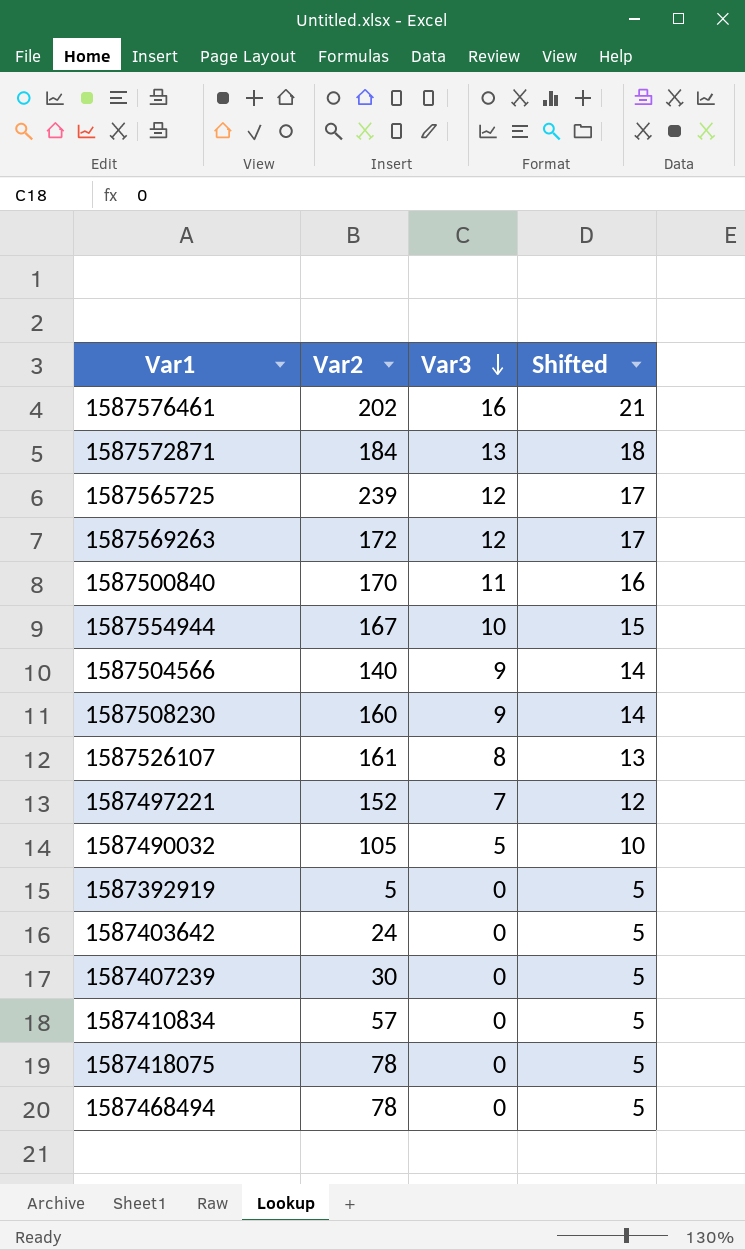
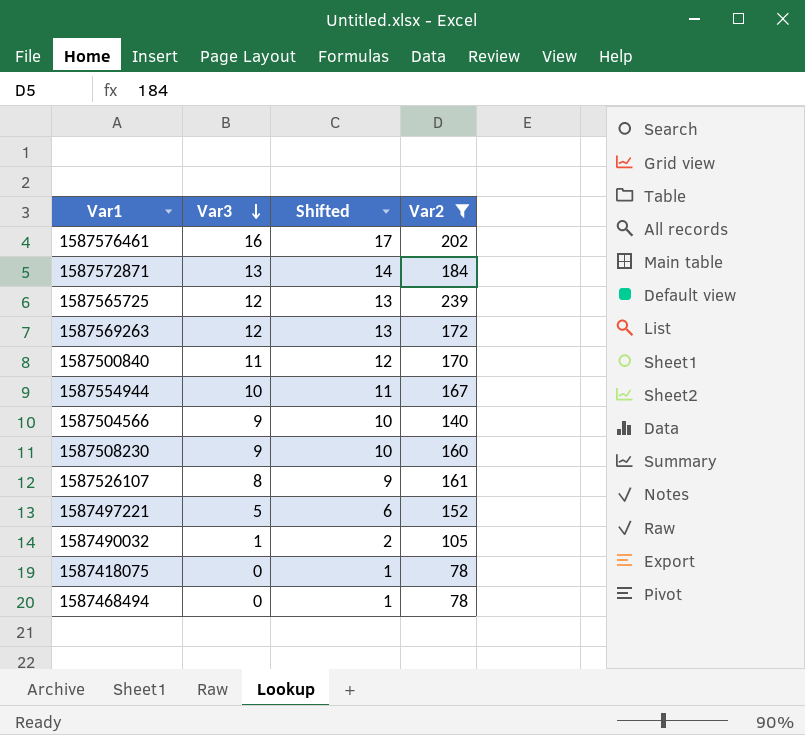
filter: none -> Var2 >= 78
column Shifted | formula: [Var3] + 5 -> [Var3] + 1
column Var2 | position: 2 -> 4
1587497221 | Var3: 7 -> 5
1587490032 | Var3: 5 -> 1

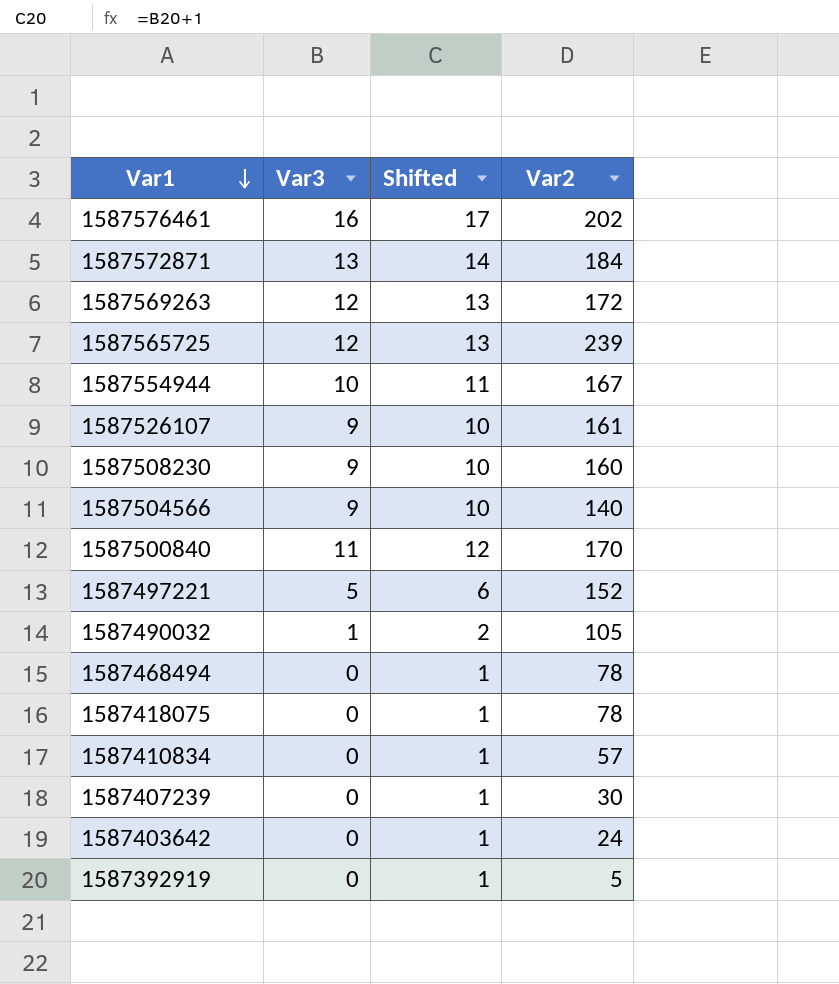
filter: Var2 >= 78 -> none
row order: Var3 descending -> Var1 descending
1587526107 | Var3: 8 -> 9
1587526107 | Shifted: 9 -> 10

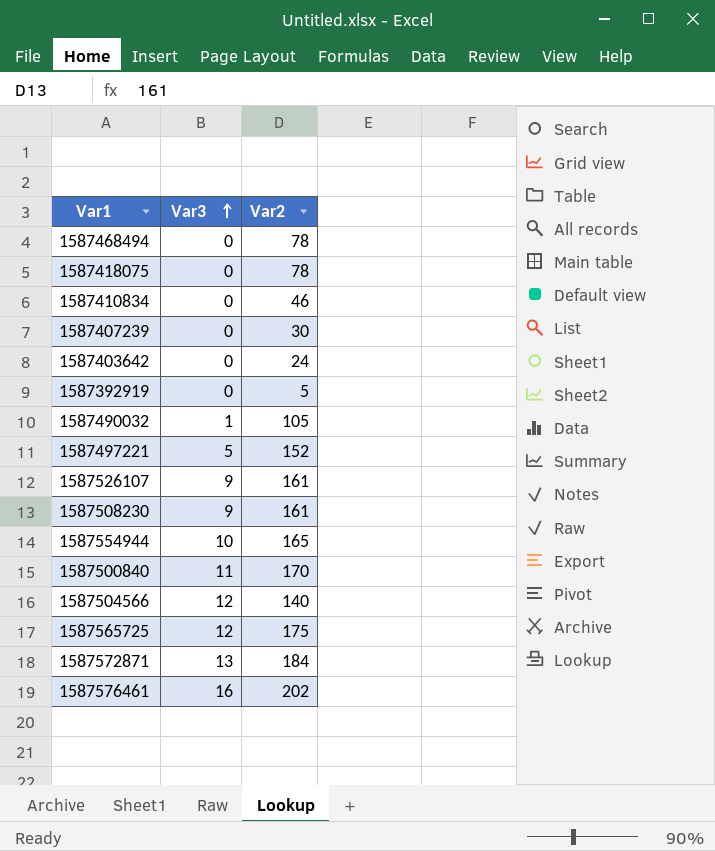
row order: Var1 descending -> Var3 ascending
column Shifted | formula: [Var3] + 1 -> none
row 1587569263: 12 | 13 | 172 -> none
1587410834 | Var2: 57 -> 46
1587508230 | Var2: 160 -> 161
1587554944 | Var2: 167 -> 165
1587504566 | Var3: 9 -> 12
1587565725 | Var2: 239 -> 175

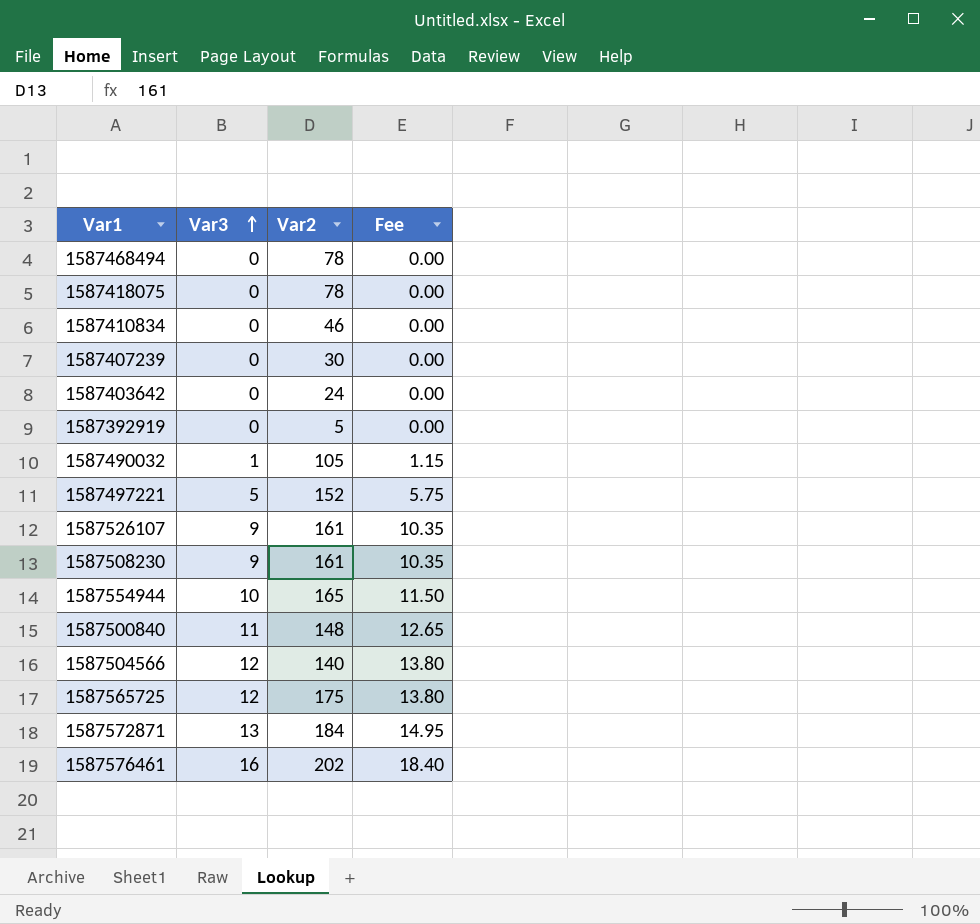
column Fee | formula: none -> [Var3] * 1.15
1587500840 | Var2: 170 -> 148

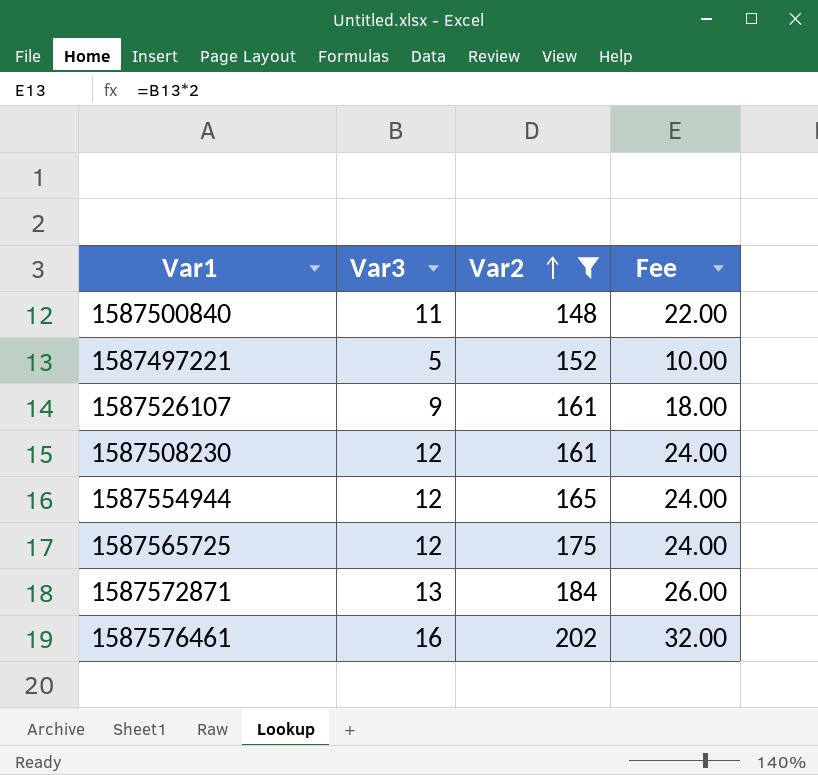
filter: none -> Var2 >= 148
row order: Var3 ascending -> Var2 ascending
column Fee | formula: [Var3] * 1.15 -> [Var3] * 2
1587508230 | Var3: 9 -> 12
1587554944 | Var3: 10 -> 12

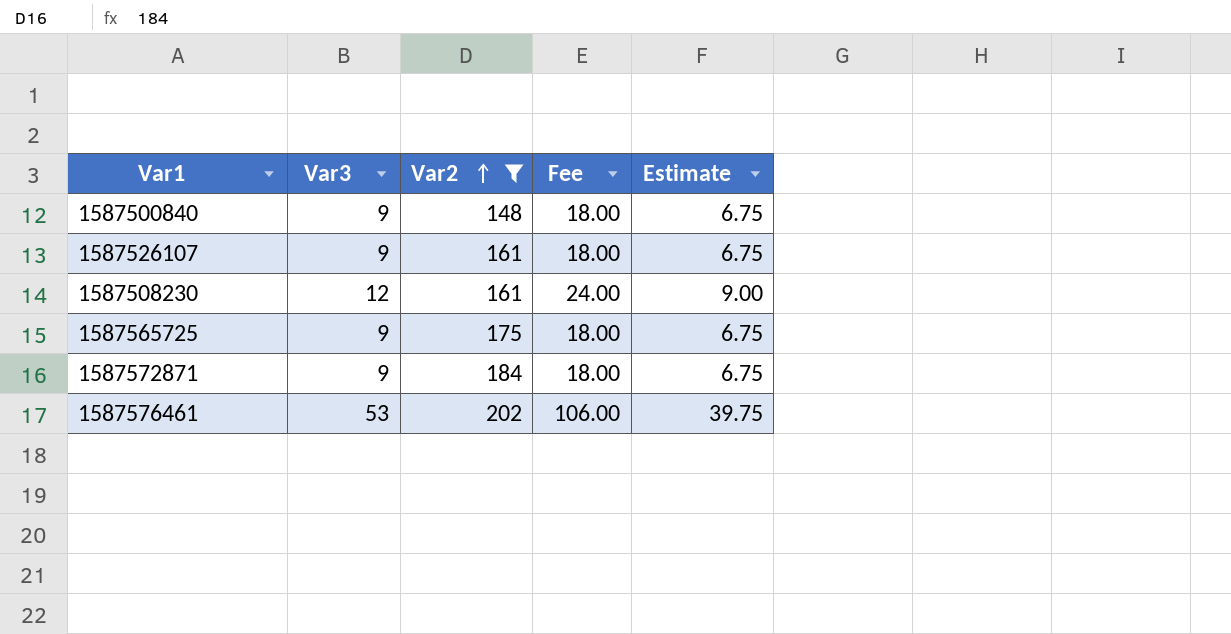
column Estimate | formula: none -> [Var3] * 0.75
row 1587497221: 5 | 152 | 10.00 -> none
row 1587554944: 12 | 165 | 24.00 -> none
1587500840 | Var3: 11 -> 9
1587500840 | Fee: 22.00 -> 18.00
1587565725 | Var3: 12 -> 9
1587565725 | Fee: 24.00 -> 18.00
1587572871 | Var3: 13 -> 9
1587572871 | Fee: 26.00 -> 18.00
1587576461 | Var3: 16 -> 53
1587576461 | Fee: 32.00 -> 106.00

